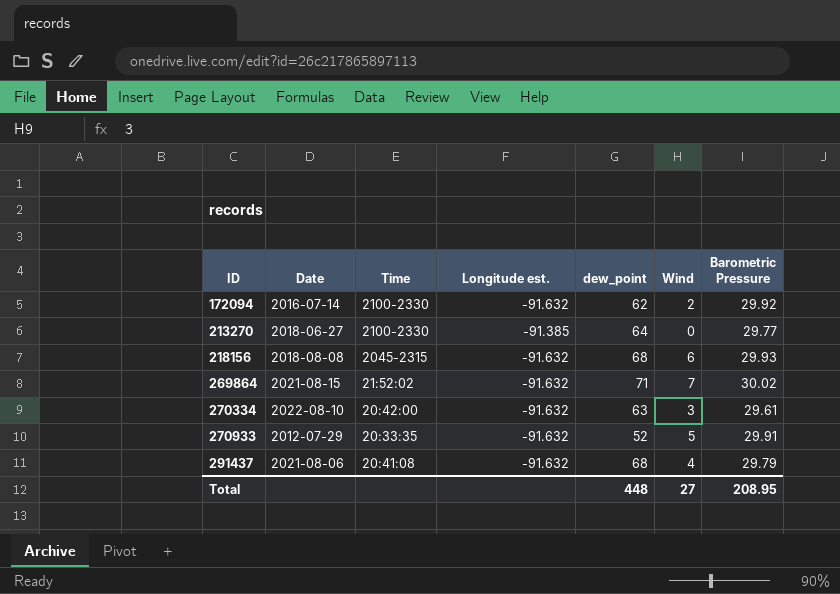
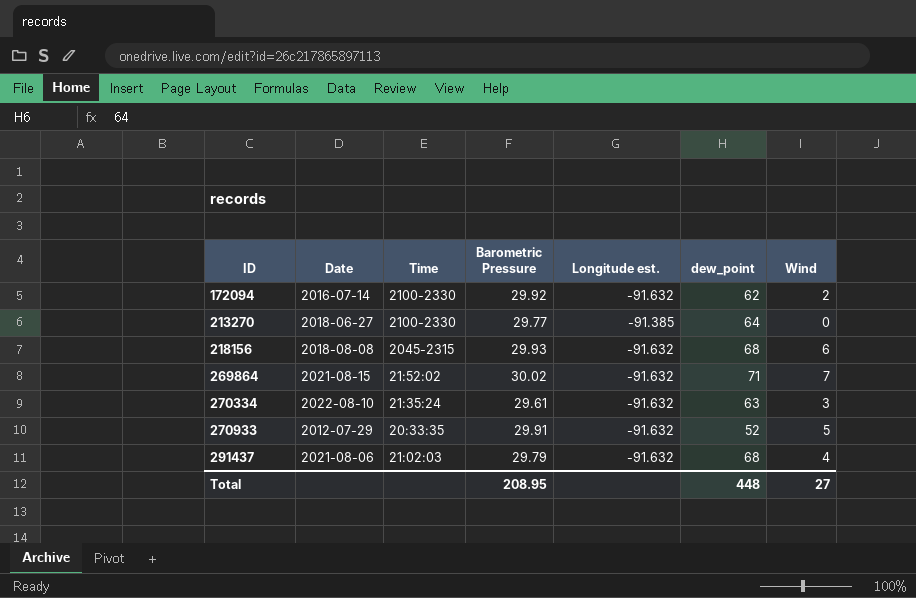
column Barometric Pressure | position: 7 -> 4
270334 | Time: 20:42:00 -> 21:35:24
291437 | Time: 20:41:08 -> 21:02:03

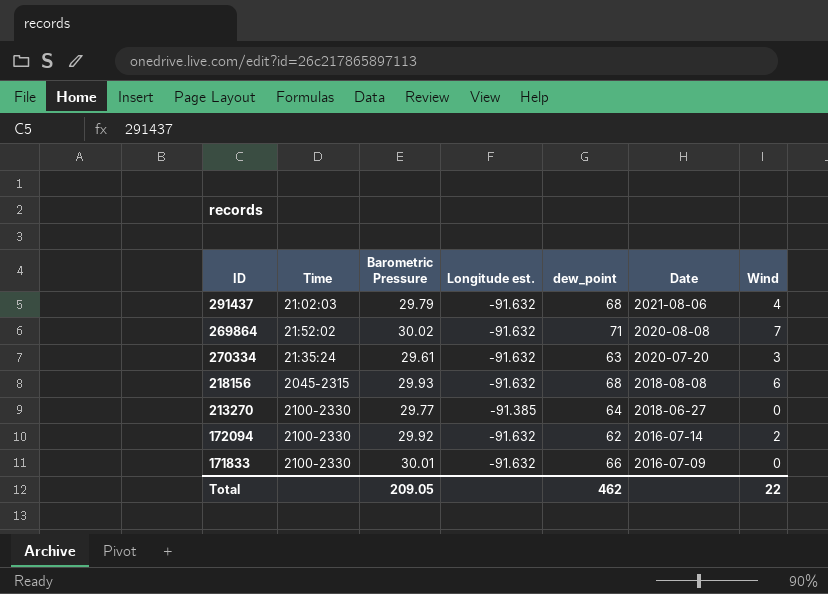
row order: ID ascending -> Date descending
column Date | position: 2 -> 6
row 270933: 2012-07-29 | 20:33:35 | 29.91 | -91.632 | 52 | 5 -> none
269864 | Date: 2021-08-15 -> 2020-08-08
270334 | Date: 2022-08-10 -> 2020-07-20
row 171833: none -> 2100-2330 | 30.01 | -91.632 | 66 | 2016-07-09 | 0
Total | Barometric Pressure: 208.95 -> 209.05
Total | dew_point: 448 -> 462
Total | Wind: 27 -> 22

